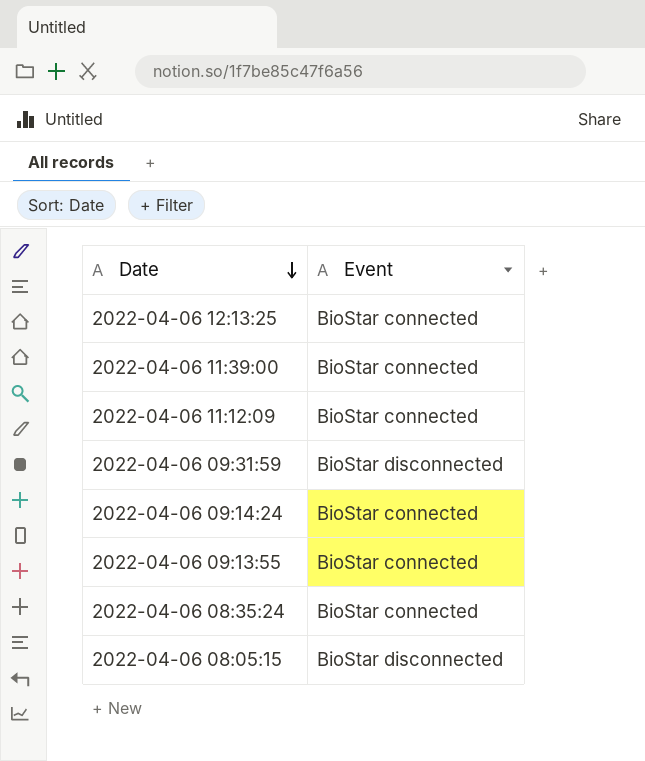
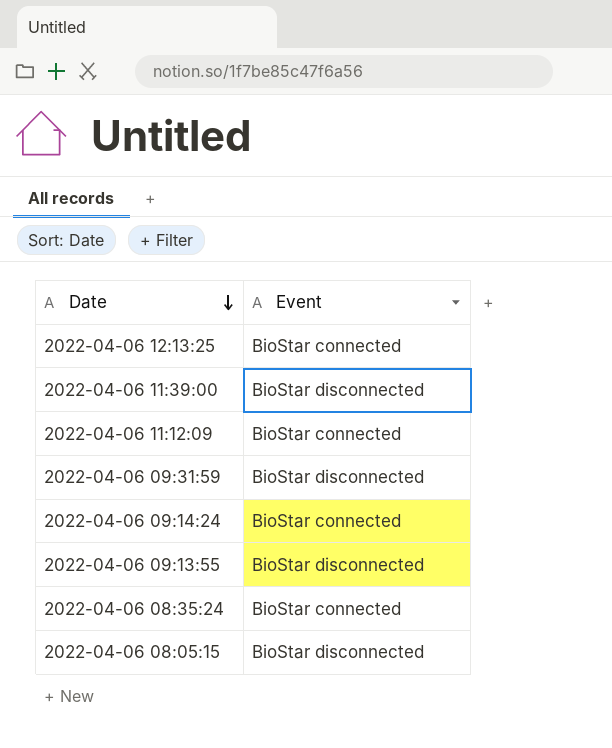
2022-04-06 11:39:00 | Event: BioStar connected -> BioStar disconnected
2022-04-06 09:13:55 | Event: BioStar connected -> BioStar disconnected

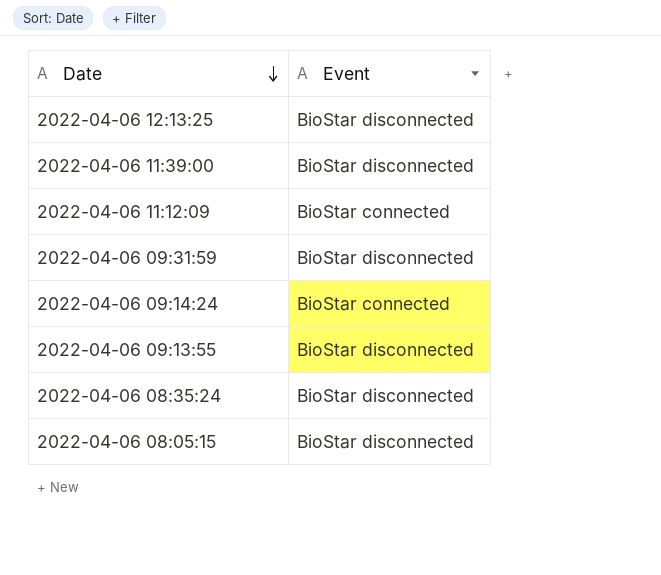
2022-04-06 12:13:25 | Event: BioStar connected -> BioStar disconnected
2022-04-06 08:35:24 | Event: BioStar connected -> BioStar disconnected

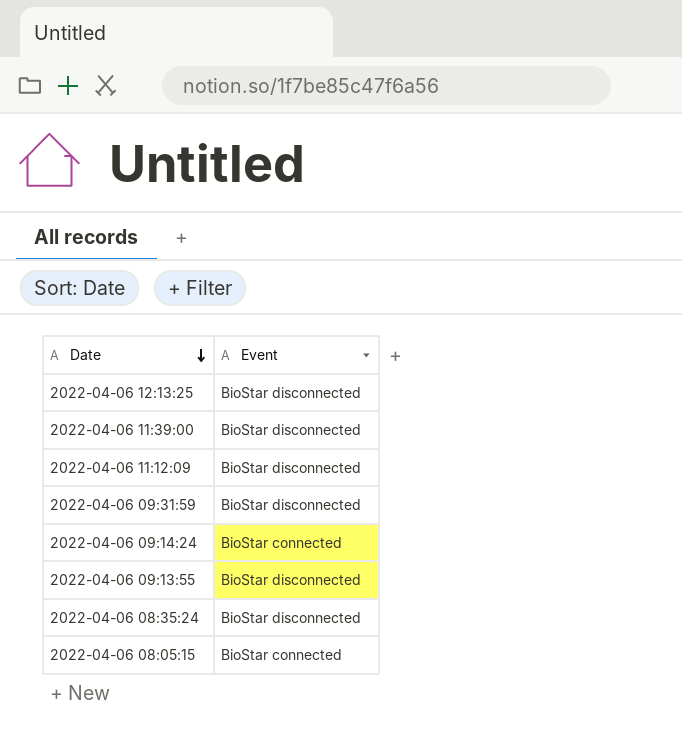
2022-04-06 11:12:09 | Event: BioStar connected -> BioStar disconnected
2022-04-06 08:05:15 | Event: BioStar disconnected -> BioStar connected

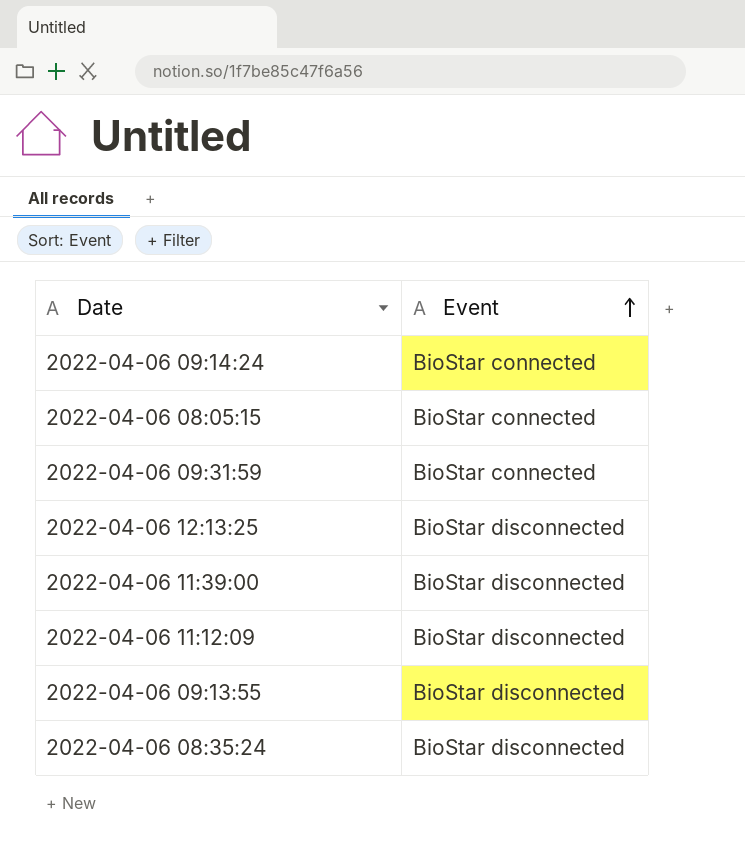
row order: Date descending -> Event ascending
2022-04-06 09:31:59 | Event: BioStar disconnected -> BioStar connected

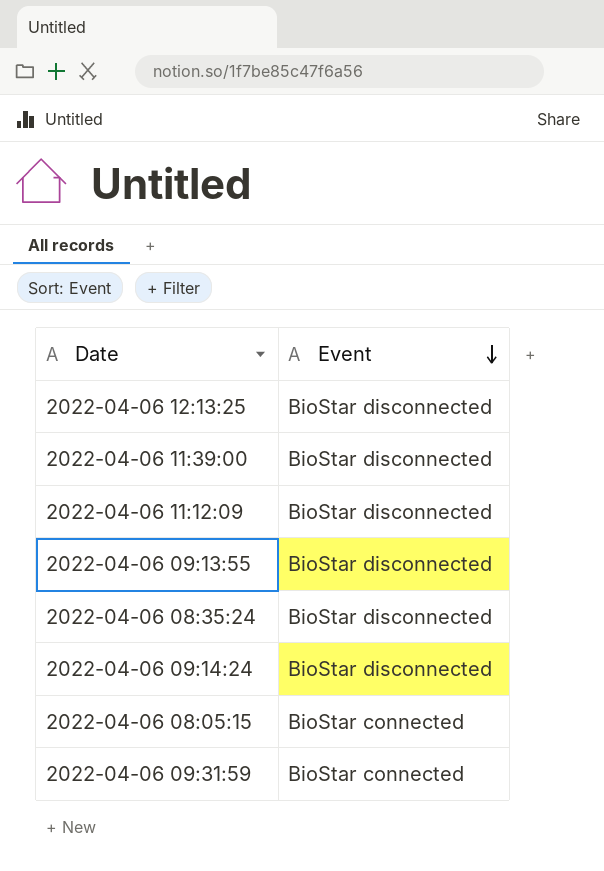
row order: Event ascending -> Event descending
2022-04-06 09:14:24 | Event: BioStar connected -> BioStar disconnected

